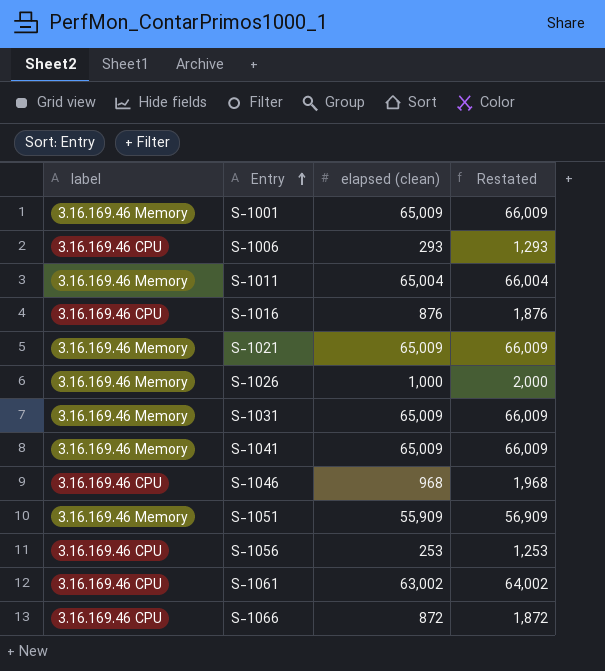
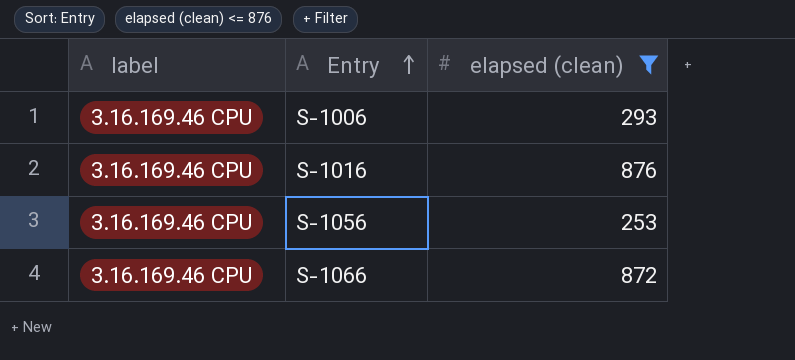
filter: none -> elapsed (clean) <= 876
column Restated | formula: [elapsed (clean)] + 1000 -> none

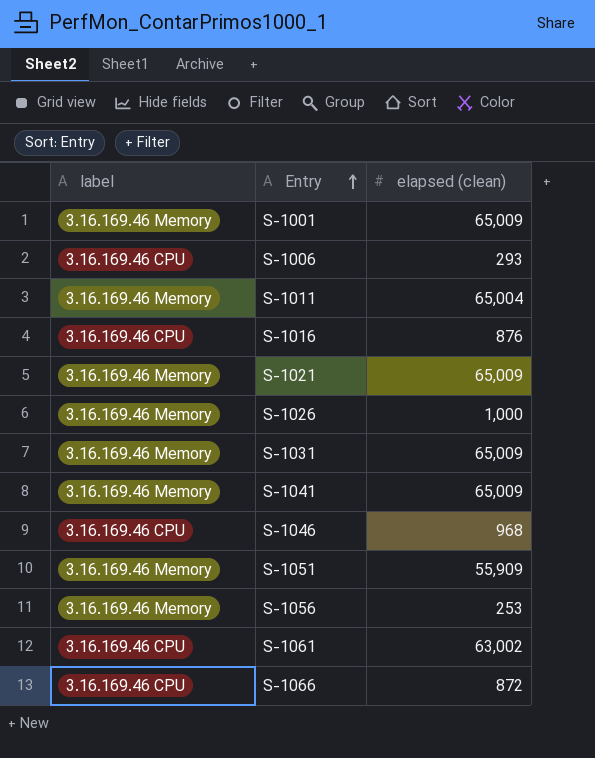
filter: elapsed (clean) <= 876 -> none
S-1056 | label: 3.16.169.46 CPU -> 3.16.169.46 Memory

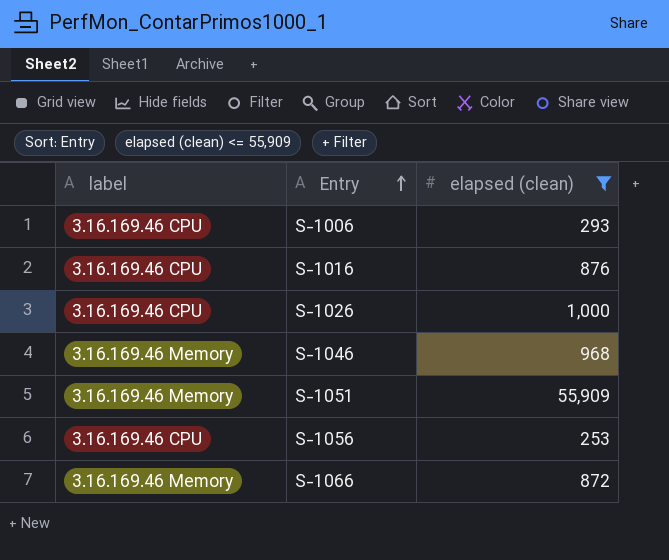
filter: none -> elapsed (clean) <= 55,909
S-1026 | label: 3.16.169.46 Memory -> 3.16.169.46 CPU
S-1046 | label: 3.16.169.46 CPU -> 3.16.169.46 Memory
S-1056 | label: 3.16.169.46 Memory -> 3.16.169.46 CPU
S-1066 | label: 3.16.169.46 CPU -> 3.16.169.46 Memory

